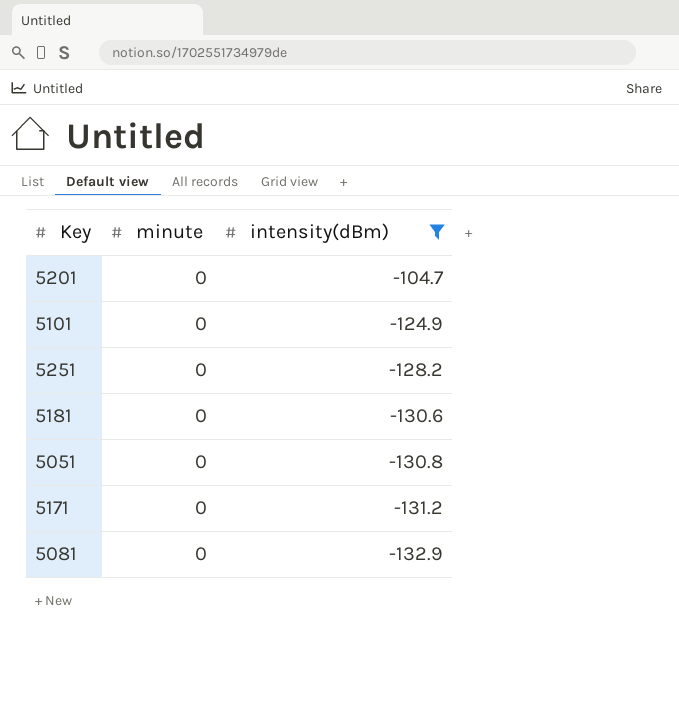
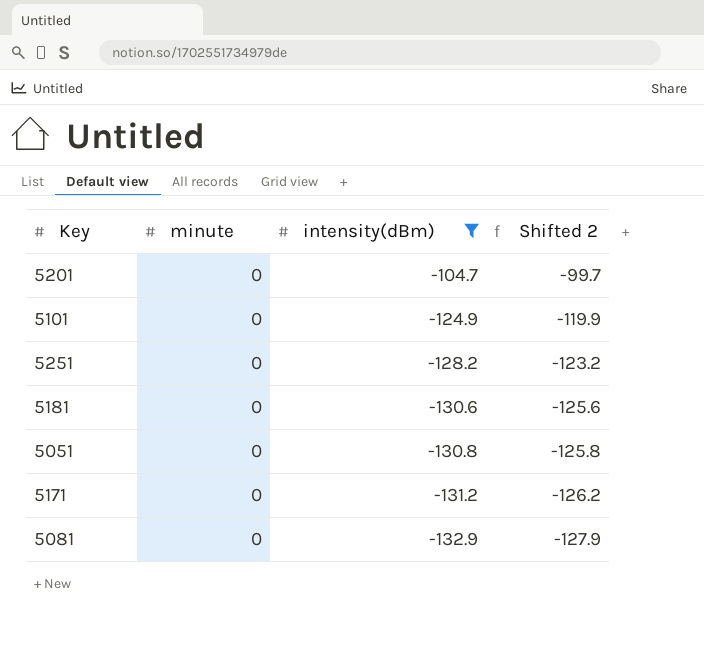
column Shifted 2 | formula: none -> [intensity(dBm)] + 5

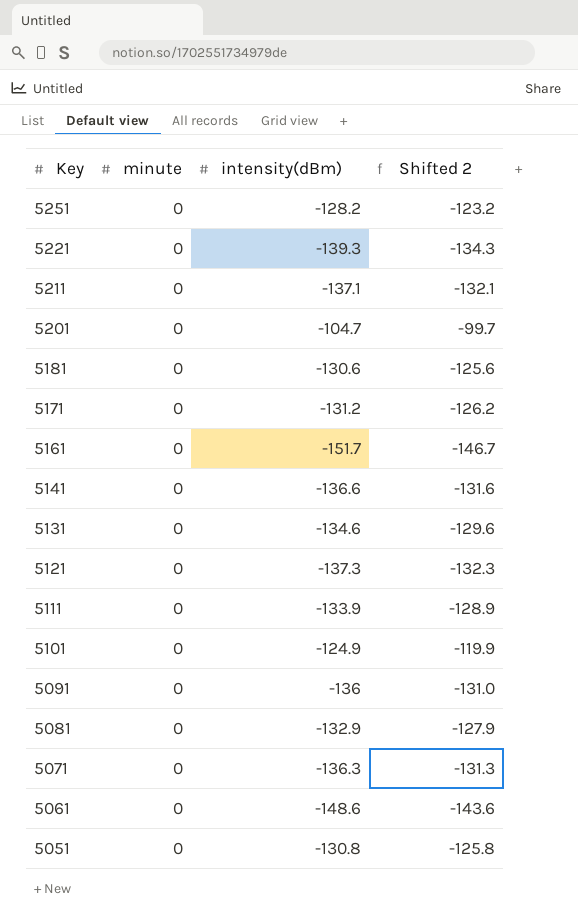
filter: intensity(dBm) >= -132.9 -> none
row order: intensity(dBm) descending -> Key descending

